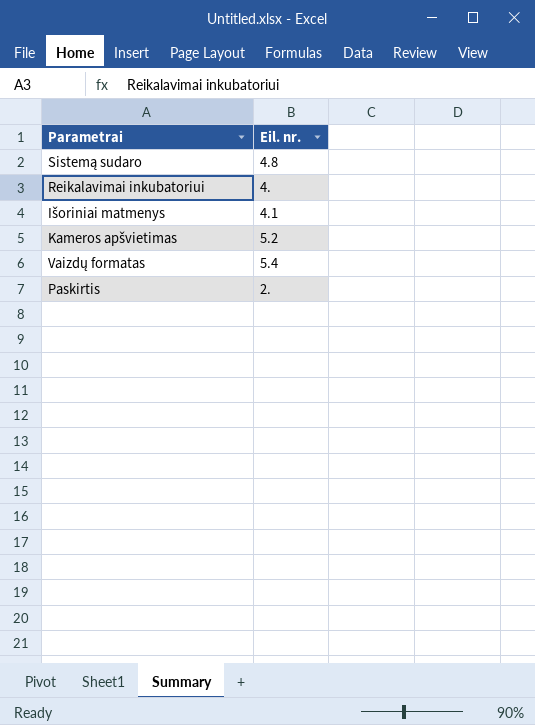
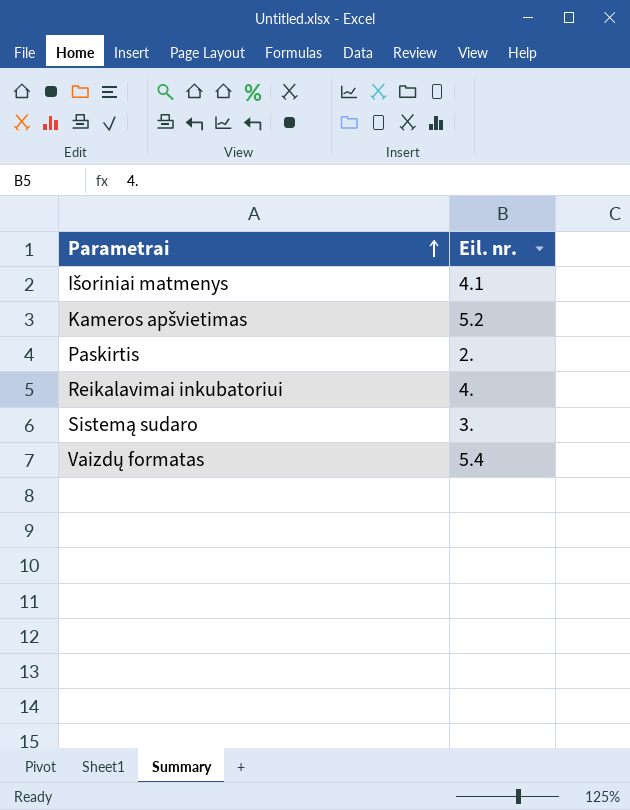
row order: none -> Parametrai ascending
Sistemą sudaro | Eil. nr.: 4.8 -> 3.

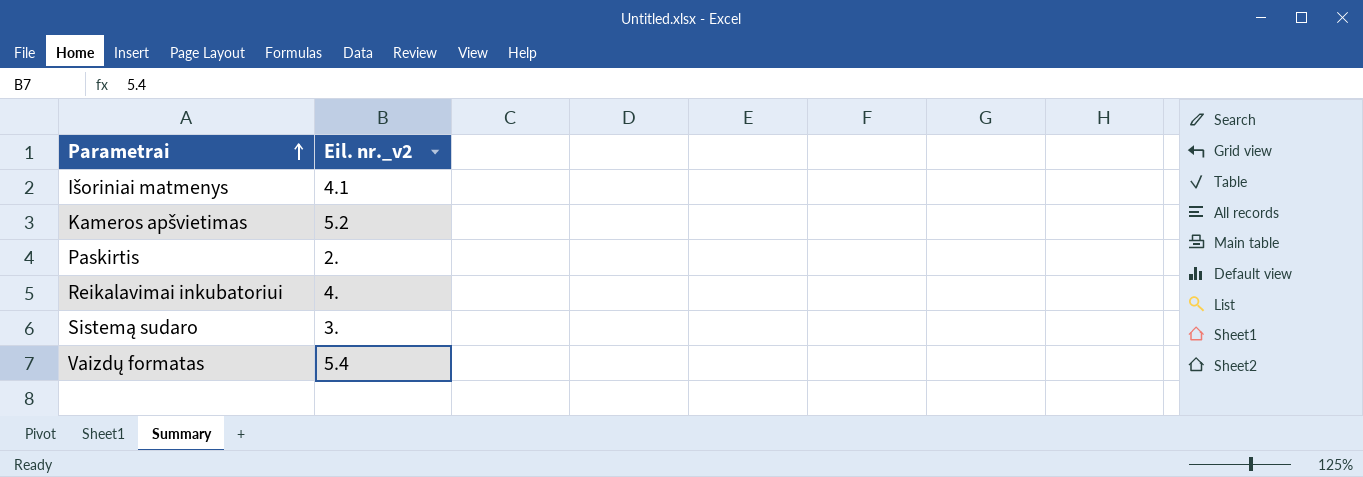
column name: Eil. nr. -> Eil. nr._v2

